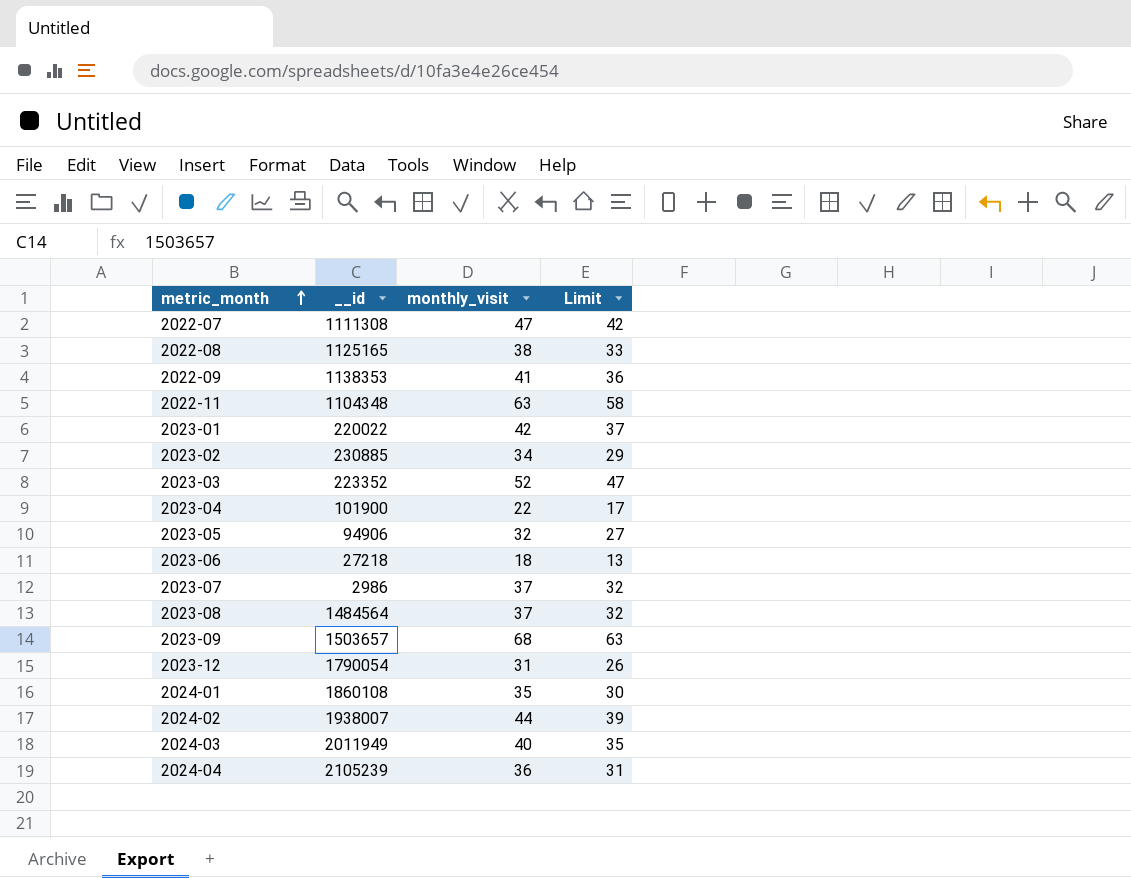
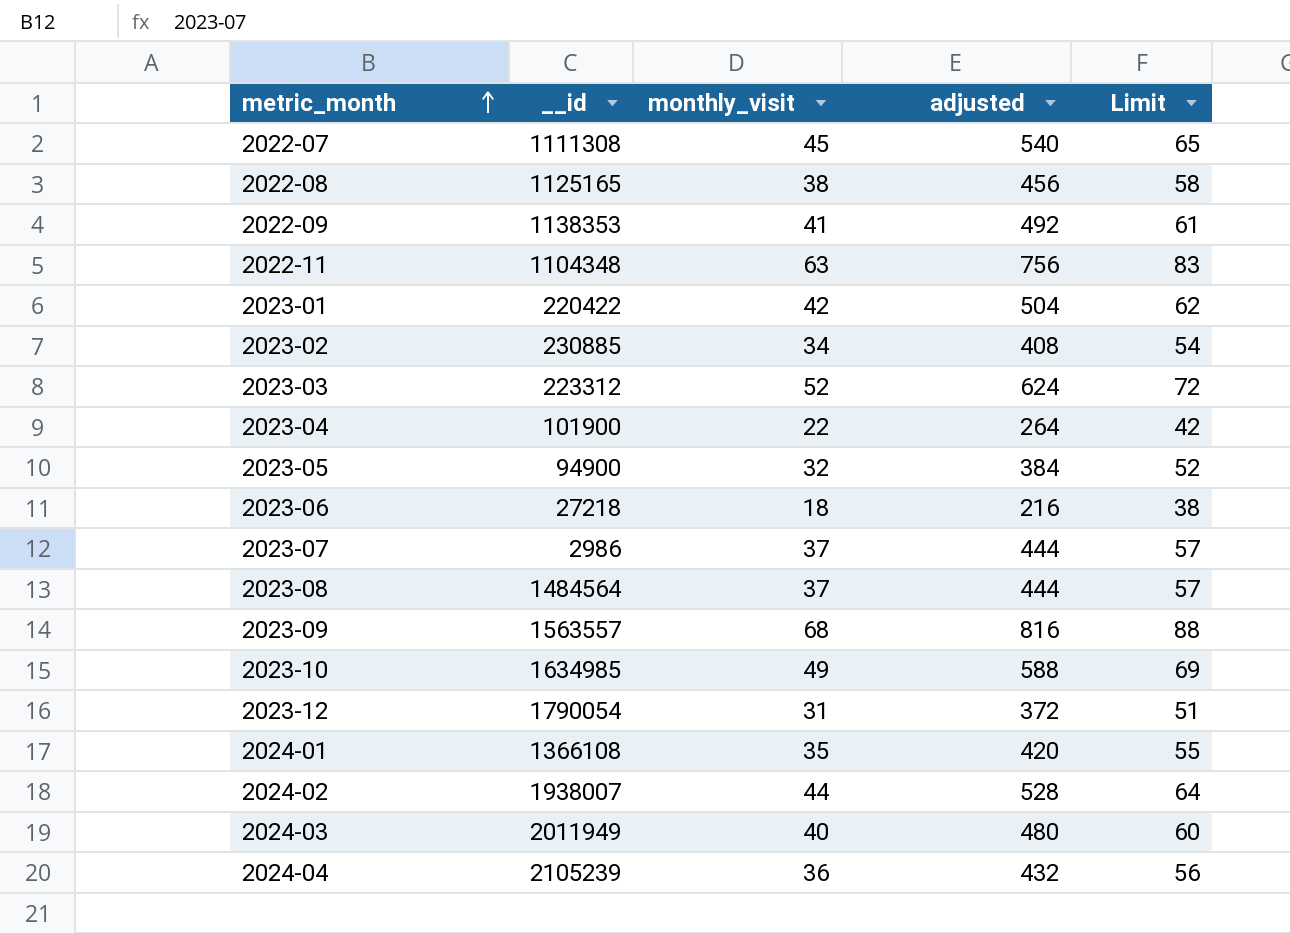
column adjusted | formula: none -> [monthly_visit] * 12
column Limit | formula: [monthly_visit] - 5 -> [monthly_visit] + 20
2022-07 | monthly_visit: 47 -> 45
2023-01 | __id: 220022 -> 220422
2023-03 | __id: 223352 -> 223312
2023-05 | __id: 94906 -> 94900
2023-09 | __id: 1503657 -> 1563557
row 2023-10: none -> 1634985 | 49 | 588 | 69
2024-01 | __id: 1860108 -> 1366108

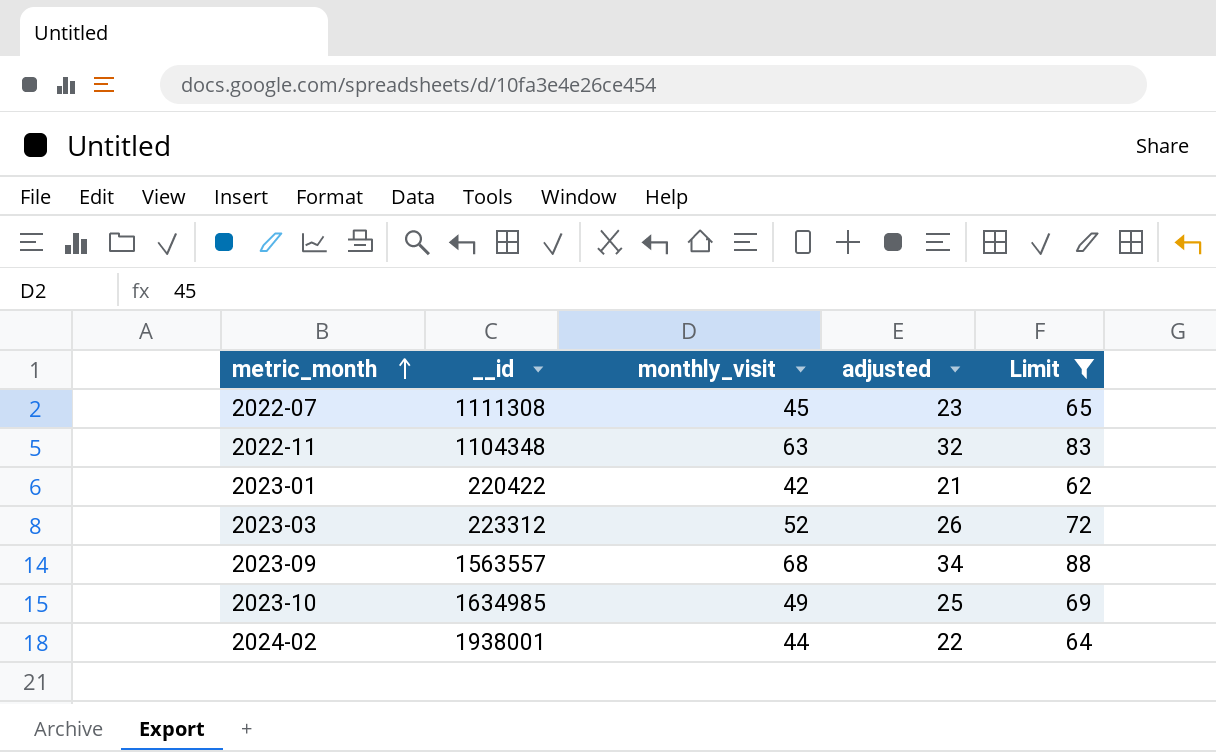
filter: none -> Limit >= 62
column adjusted | formula: [monthly_visit] * 12 -> [monthly_visit] * 0.5
2024-02 | __id: 1938007 -> 1938001

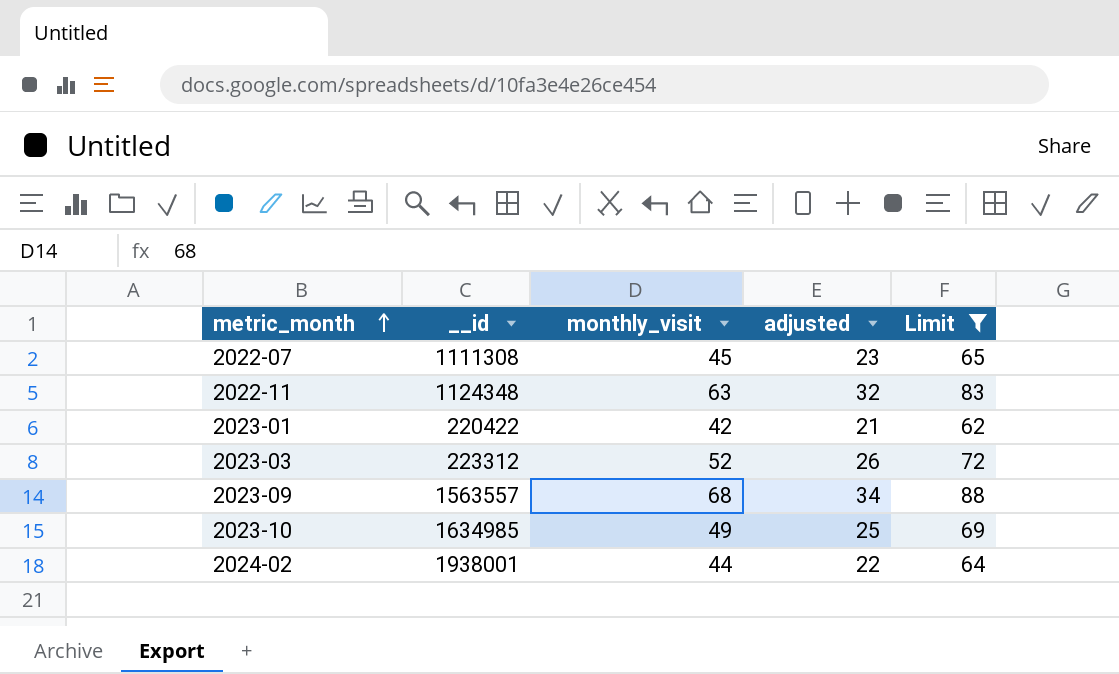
2022-11 | __id: 1104348 -> 1124348

